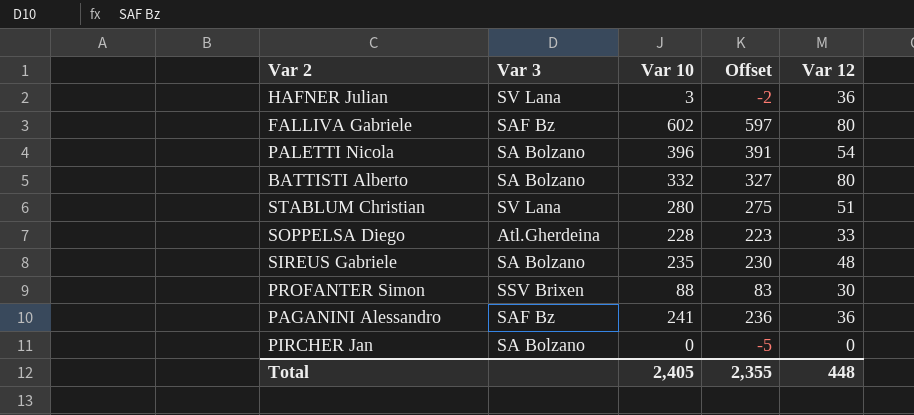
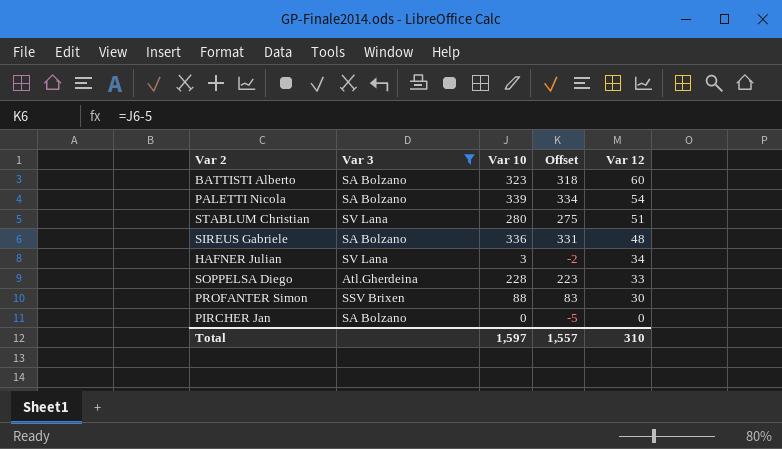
filter: none -> Var 3 != SAF Bz
row order: none -> Var 12 descending
BATTISTI Alberto | Var 10: 332 -> 323
BATTISTI Alberto | Offset: 327 -> 318
BATTISTI Alberto | Var 12: 80 -> 60
PALETTI Nicola | Var 10: 396 -> 339
PALETTI Nicola | Offset: 391 -> 334
SIREUS Gabriele | Var 10: 235 -> 336
SIREUS Gabriele | Offset: 230 -> 331
HAFNER Julian | Var 12: 36 -> 34
Total | Var 10: 2,405 -> 1,597
Total | Offset: 2,355 -> 1,557
Total | Var 12: 448 -> 310

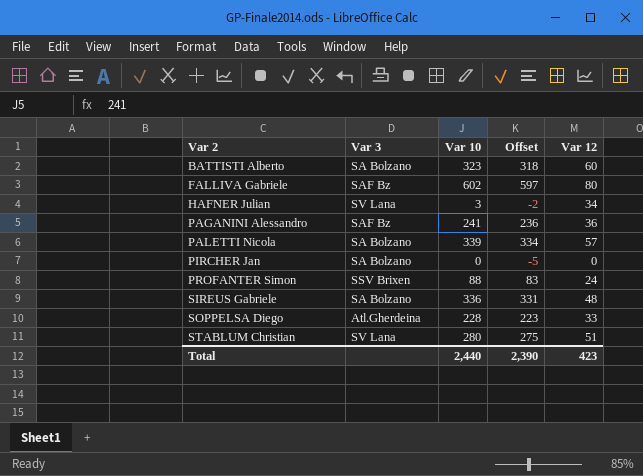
filter: Var 3 != SAF Bz -> none
row order: Var 12 descending -> Var 2 ascending
PALETTI Nicola | Var 12: 54 -> 57
PROFANTER Simon | Var 12: 30 -> 24
Total | Var 10: 1,597 -> 2,440
Total | Offset: 1,557 -> 2,390
Total | Var 12: 310 -> 423

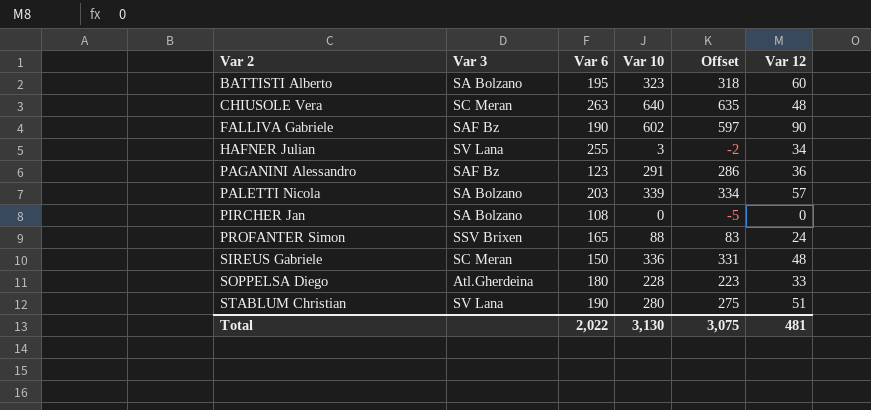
column Var 6 | position: none -> 3
row CHIUSOLE Vera: none -> SC Meran | 263 | 640 | 635 | 48
FALLIVA Gabriele | Var 12: 80 -> 90
PAGANINI Alessandro | Var 10: 241 -> 291
PAGANINI Alessandro | Offset: 236 -> 286
SIREUS Gabriele | Var 3: SA Bolzano -> SC Meran
Total | Var 10: 2,440 -> 3,130
Total | Offset: 2,390 -> 3,075
Total | Var 12: 423 -> 481

